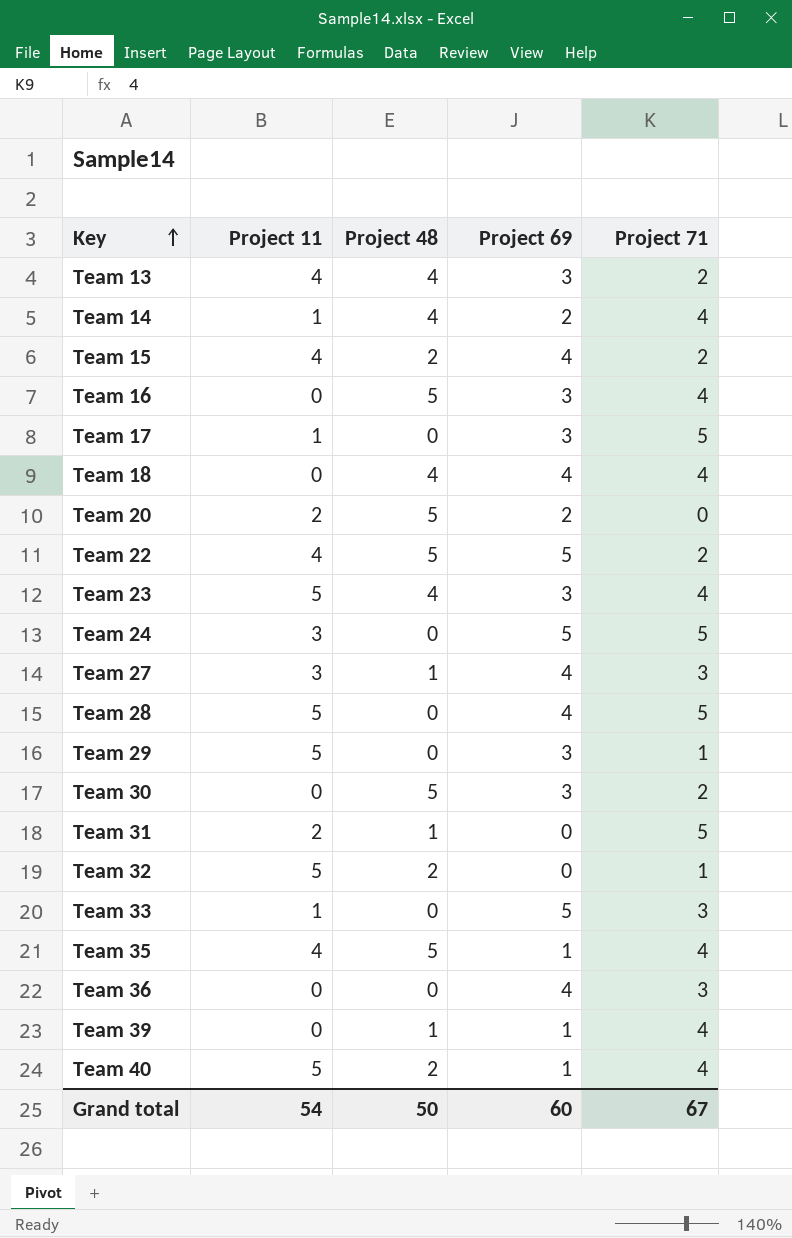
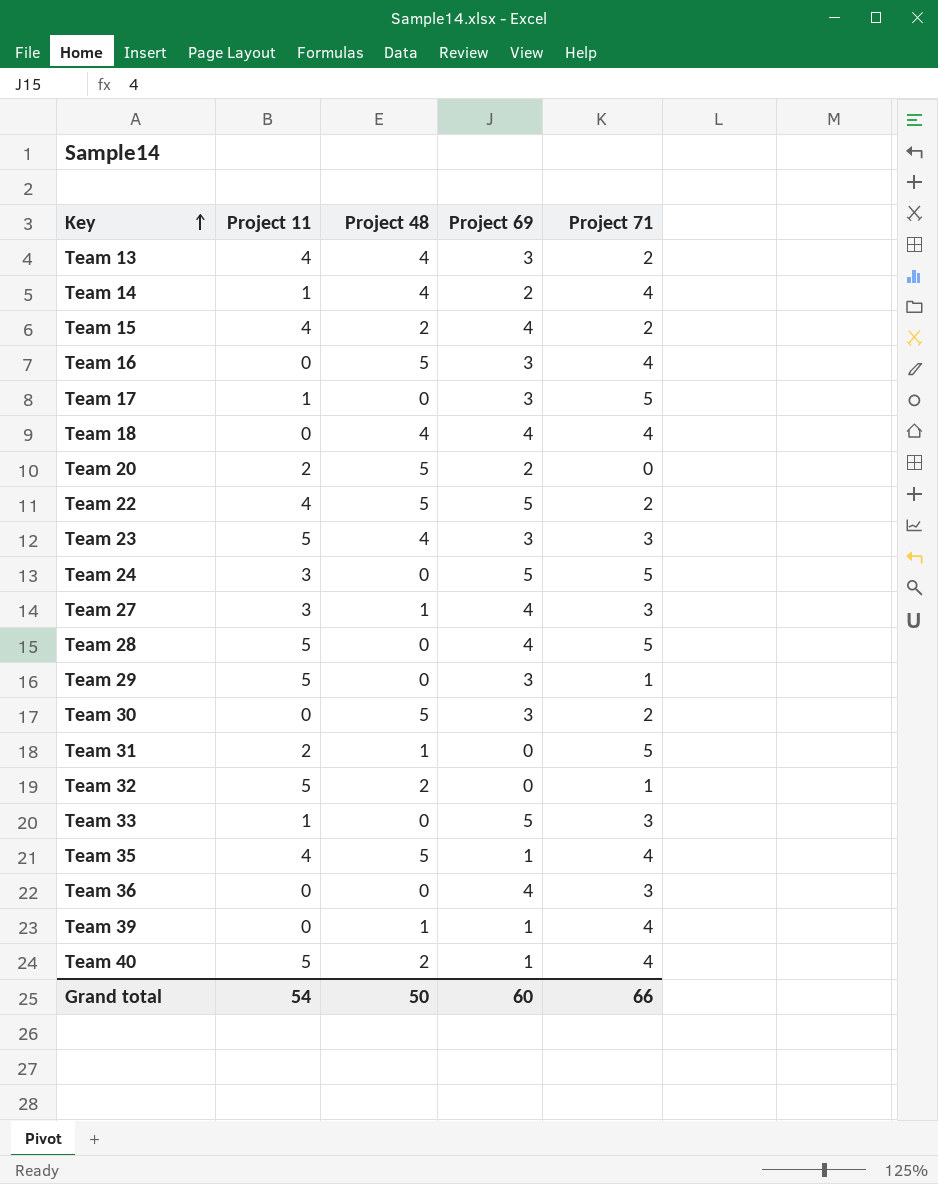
Team 23 | Project 71: 4 -> 3
Grand total | Project 71: 67 -> 66

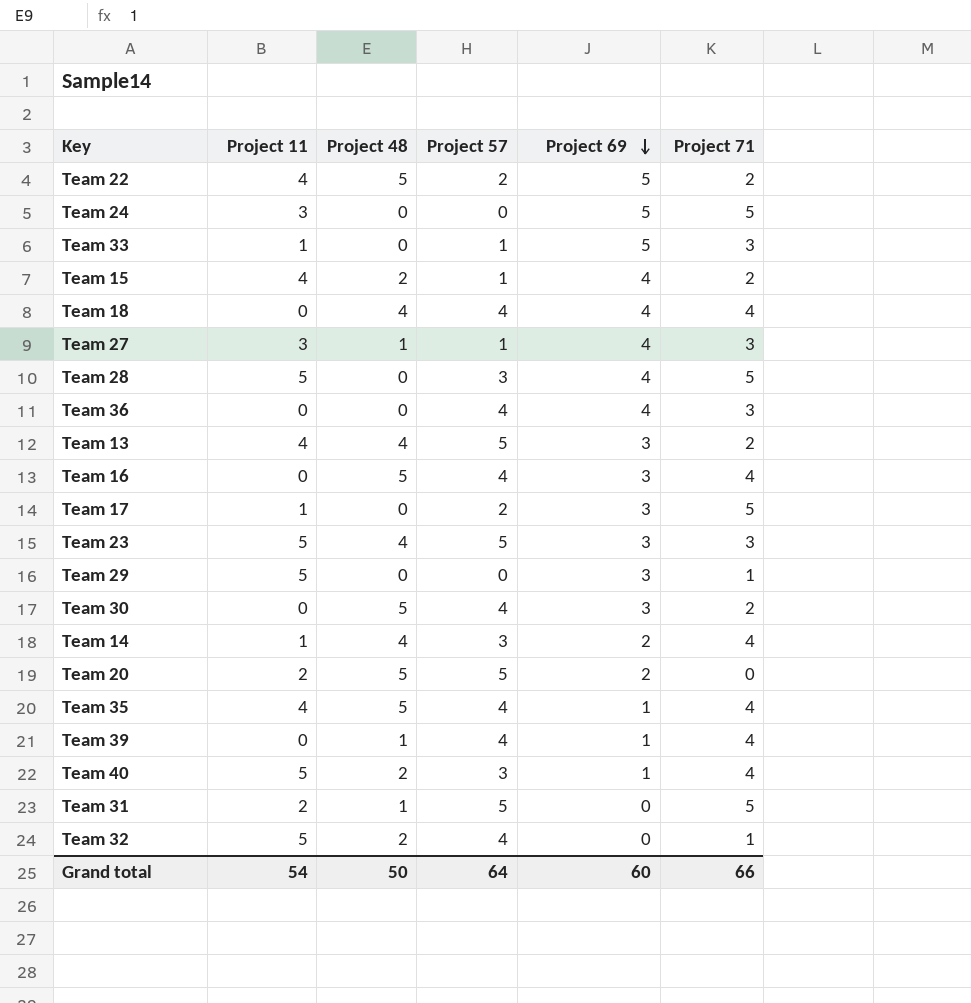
row order: Key ascending -> Project 69 descending
column Project 57 | position: none -> 4

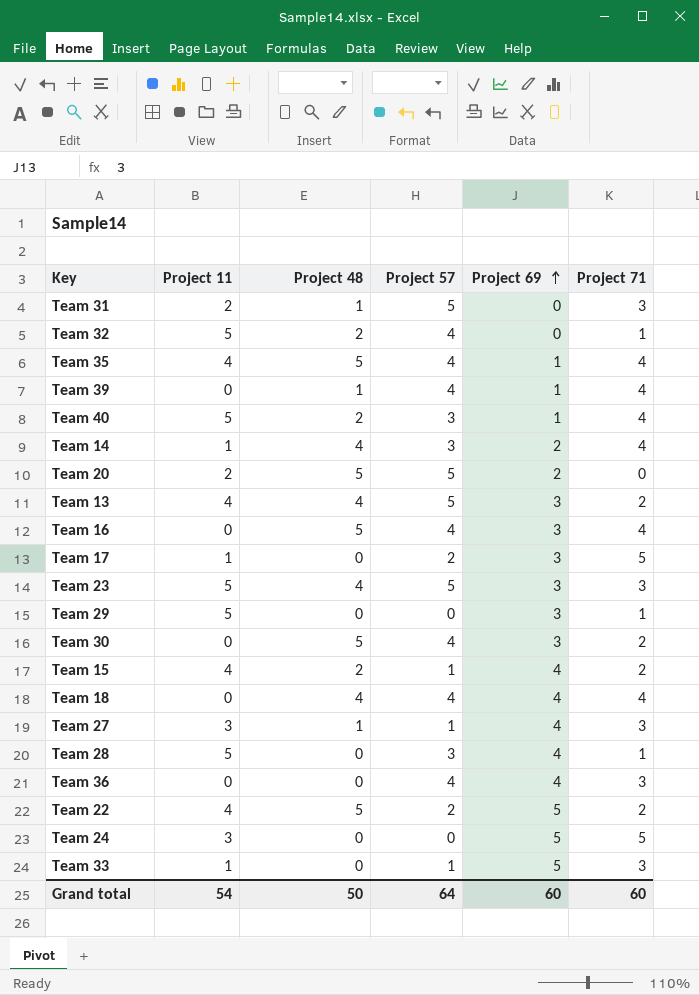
row order: Project 69 descending -> Project 69 ascending
Team 31 | Project 71: 5 -> 3
Team 28 | Project 71: 5 -> 1
Grand total | Project 71: 66 -> 60

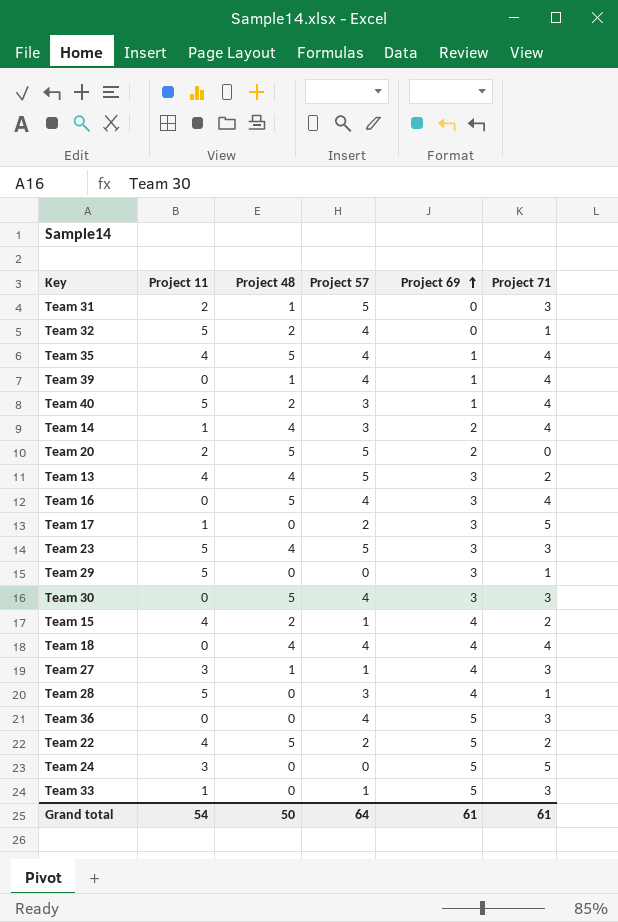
Team 30 | Project 71: 2 -> 3
Team 36 | Project 69: 4 -> 5
Grand total | Project 69: 60 -> 61
Grand total | Project 71: 60 -> 61

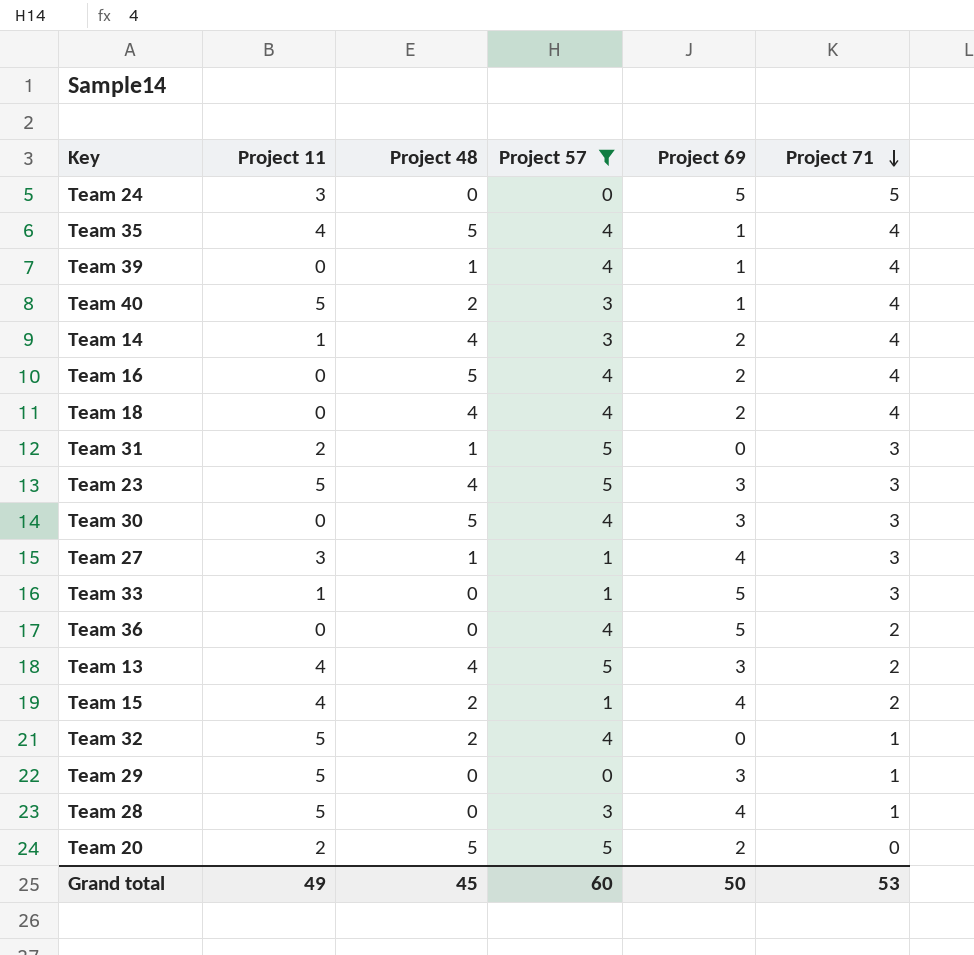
filter: none -> Project 57 != 2
row order: Project 69 ascending -> Project 71 descending
Team 16 | Project 69: 3 -> 2
Team 18 | Project 69: 4 -> 2
Team 36 | Project 71: 3 -> 2
Grand total | Project 11: 54 -> 49
Grand total | Project 48: 50 -> 45
Grand total | Project 57: 64 -> 60
Grand total | Project 69: 61 -> 50
Grand total | Project 71: 61 -> 53

